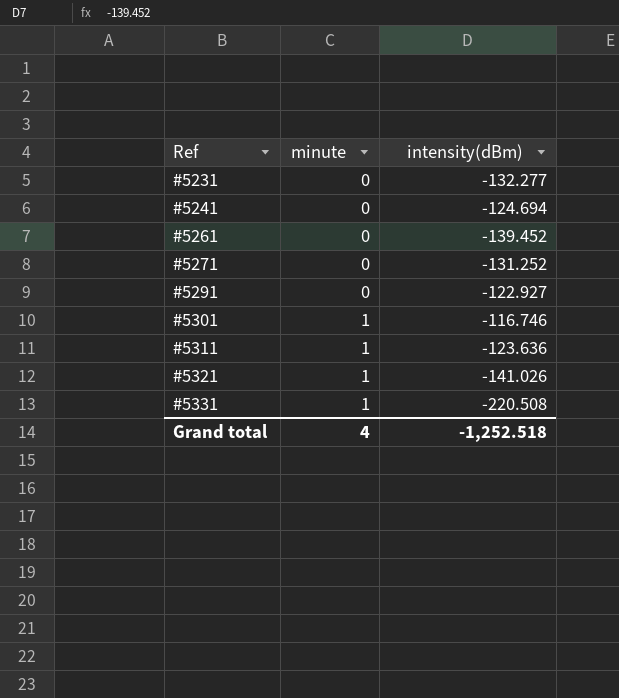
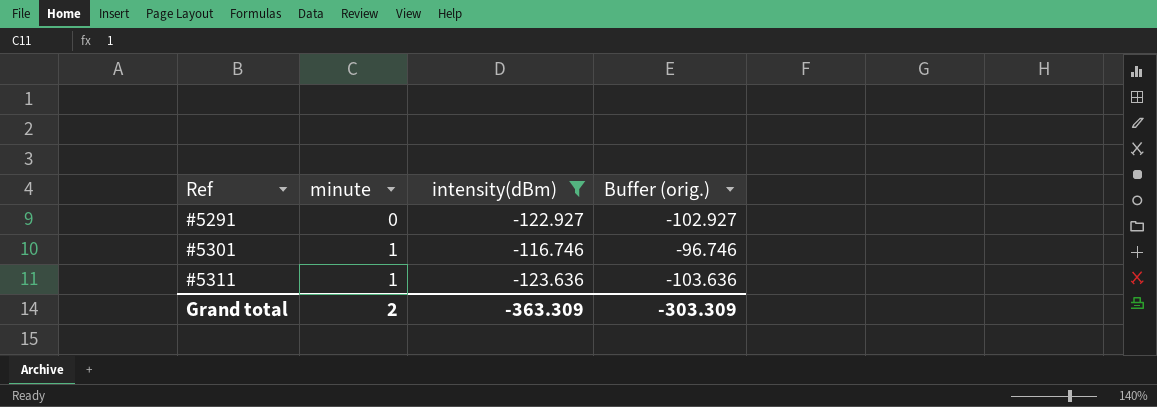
filter: none -> intensity(dBm) >= -123.636
column Buffer (orig.) | formula: none -> [intensity(dBm)] + 20
Grand total | minute: 4 -> 2
Grand total | intensity(dBm): -1,252.518 -> -363.309

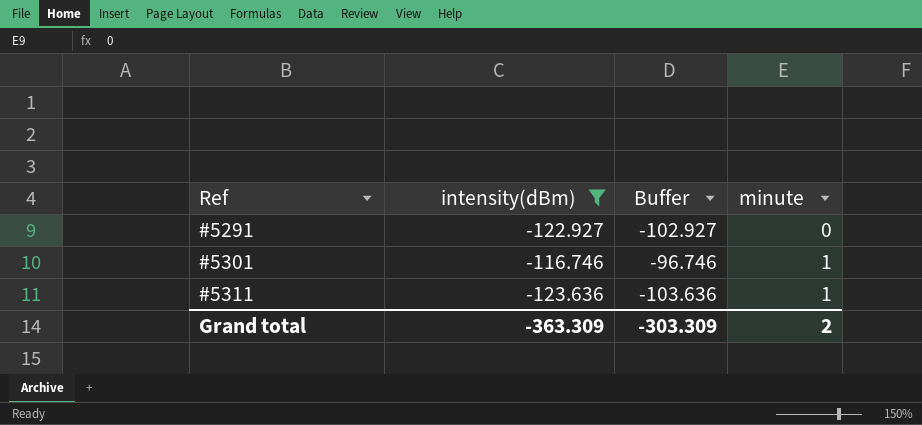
column name: Buffer (orig.) -> Buffer
column minute | position: 2 -> 4

